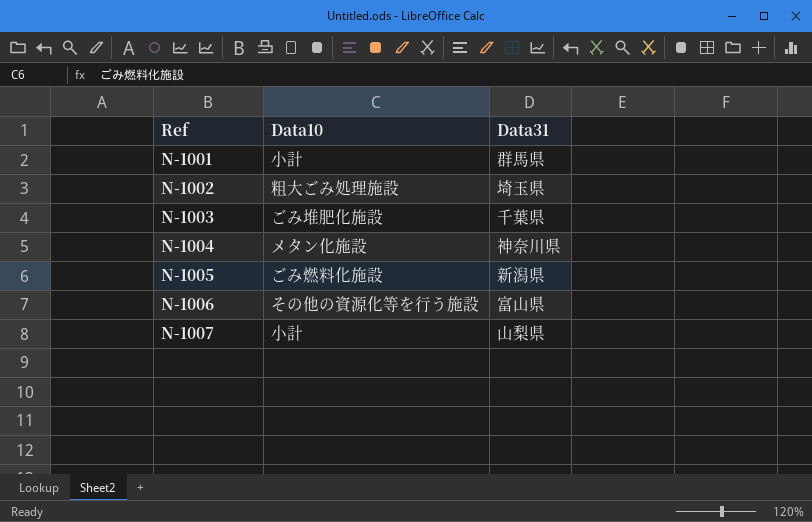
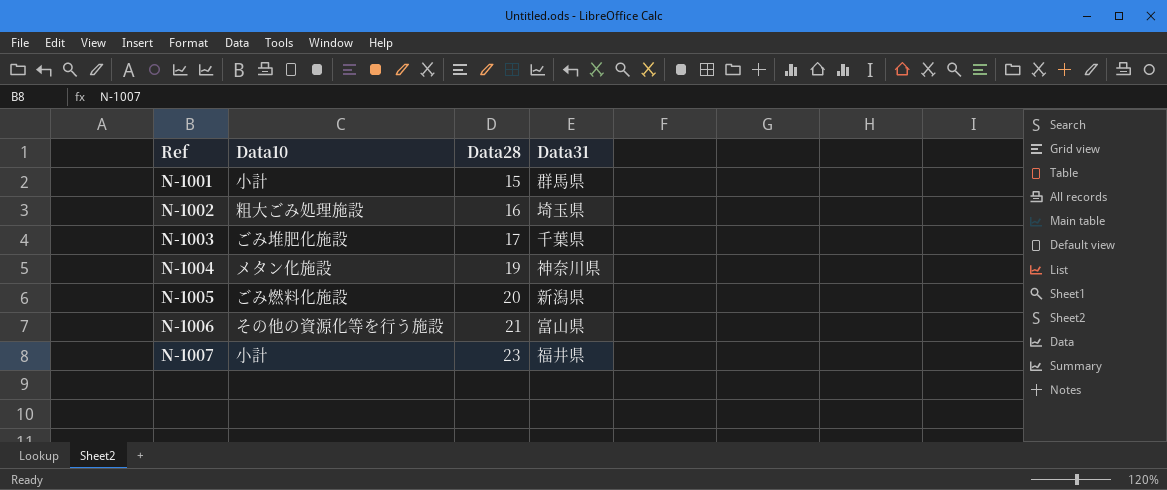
column Data28 | position: none -> 3
N-1007 | Data31: 山梨県 -> 福井県

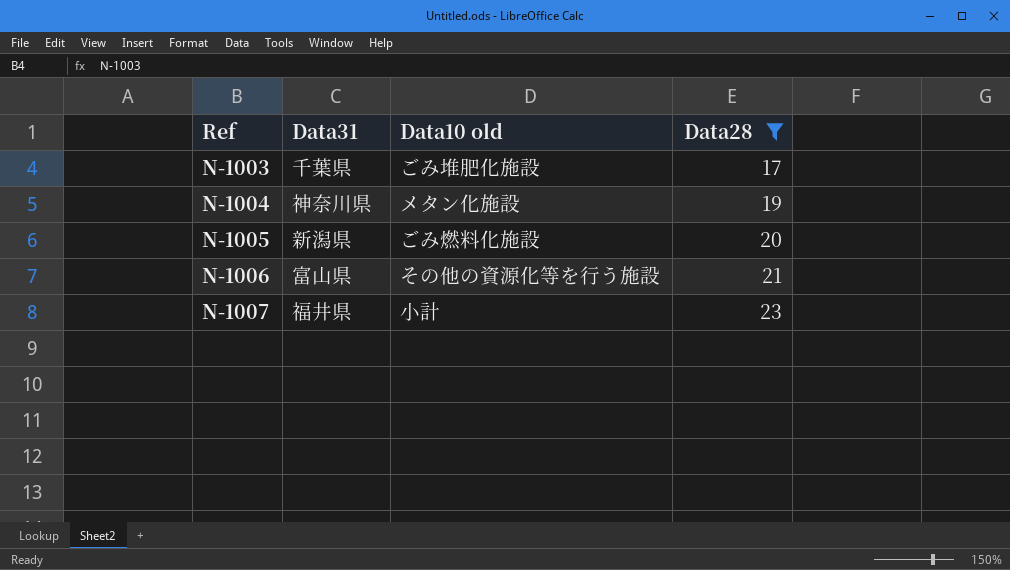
filter: none -> Data28 >= 17
column Data31 | position: 4 -> 2
column name: Data10 -> Data10 old

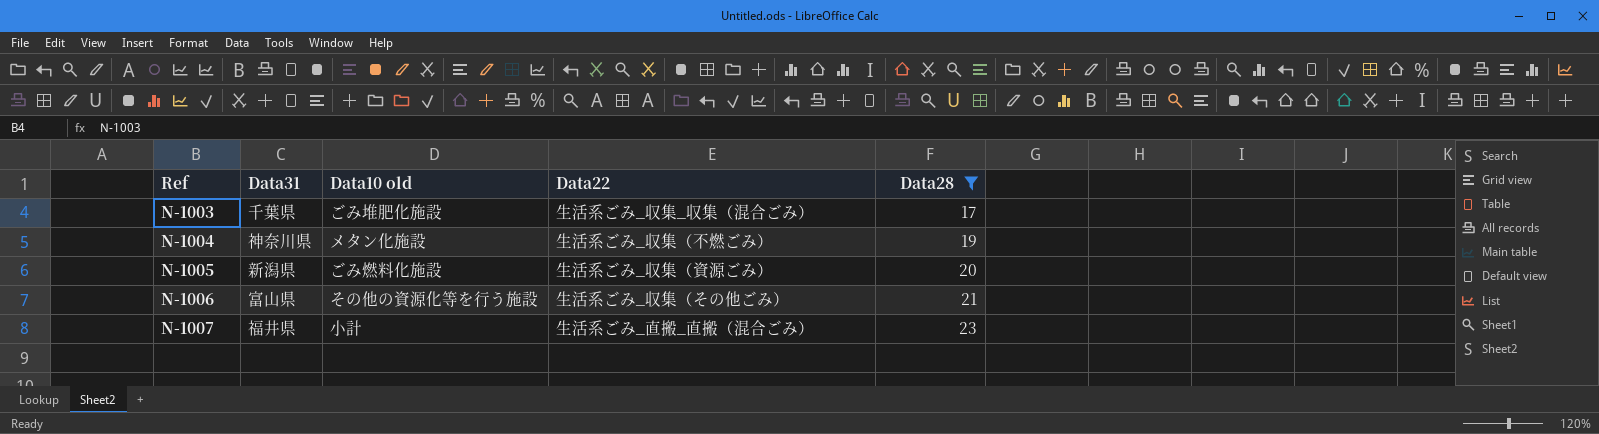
column Data22 | position: none -> 4

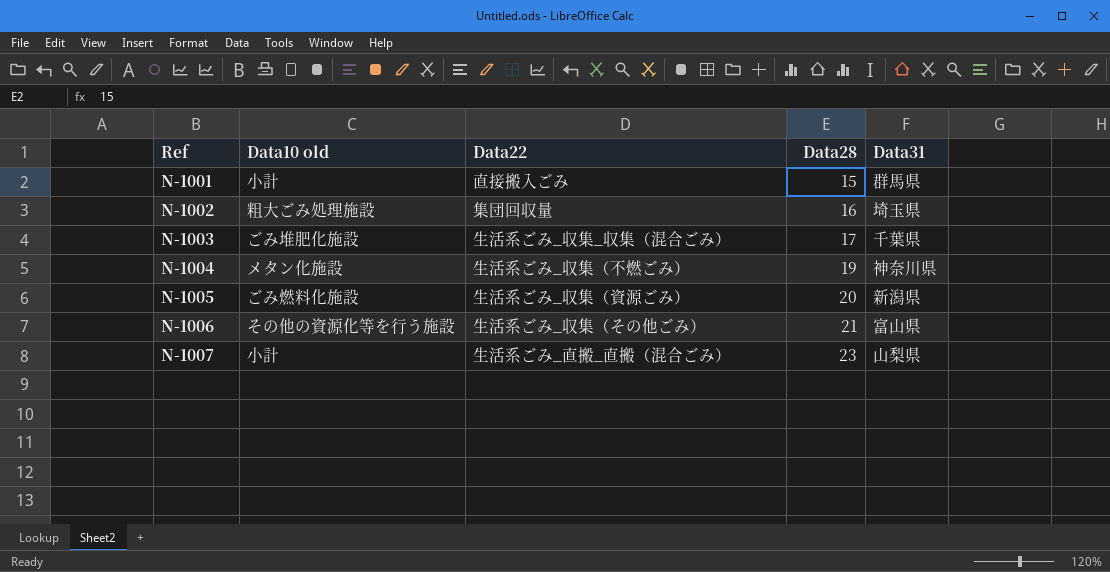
filter: Data28 >= 17 -> none
column Data31 | position: 2 -> 5
N-1007 | Data31: 福井県 -> 山梨県

